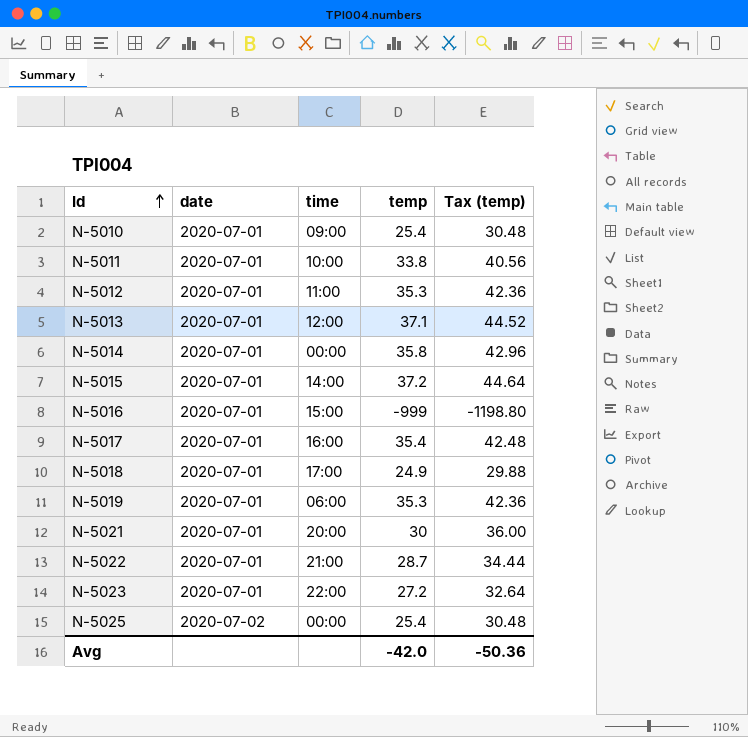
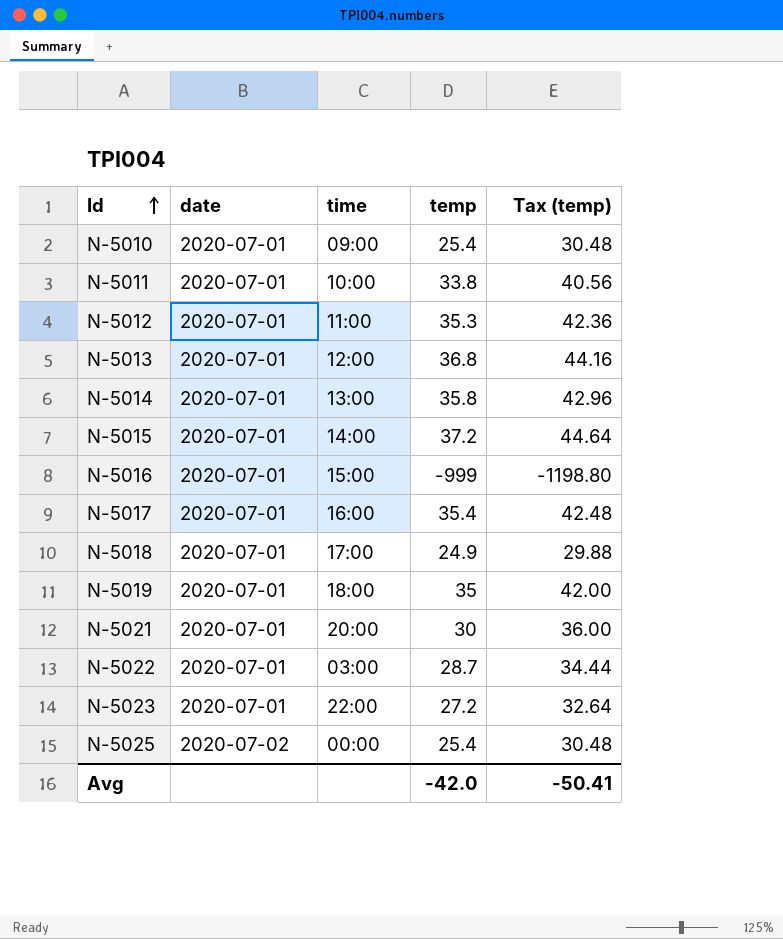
N-5013 | temp: 37.1 -> 36.8
N-5013 | Tax (temp): 44.52 -> 44.16
N-5014 | time: 00:00 -> 13:00
N-5019 | time: 06:00 -> 18:00
N-5019 | temp: 35.3 -> 35
N-5019 | Tax (temp): 42.36 -> 42.00
N-5022 | time: 21:00 -> 03:00
Avg | Tax (temp): -50.36 -> -50.41

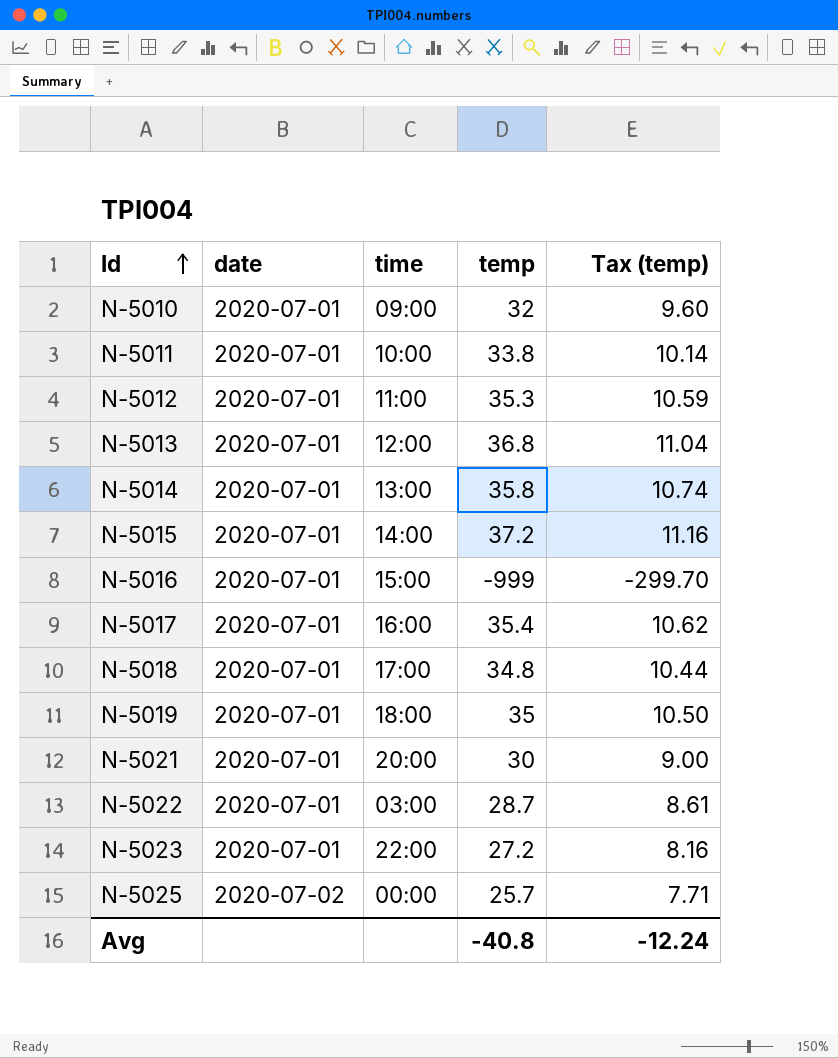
column Tax (temp) | formula: [temp] * 1.2 -> [temp] * 0.3
N-5010 | temp: 25.4 -> 32
N-5018 | temp: 24.9 -> 34.8
N-5025 | temp: 25.4 -> 25.7
Avg | temp: -42.0 -> -40.8
Avg | Tax (temp): -50.41 -> -12.24

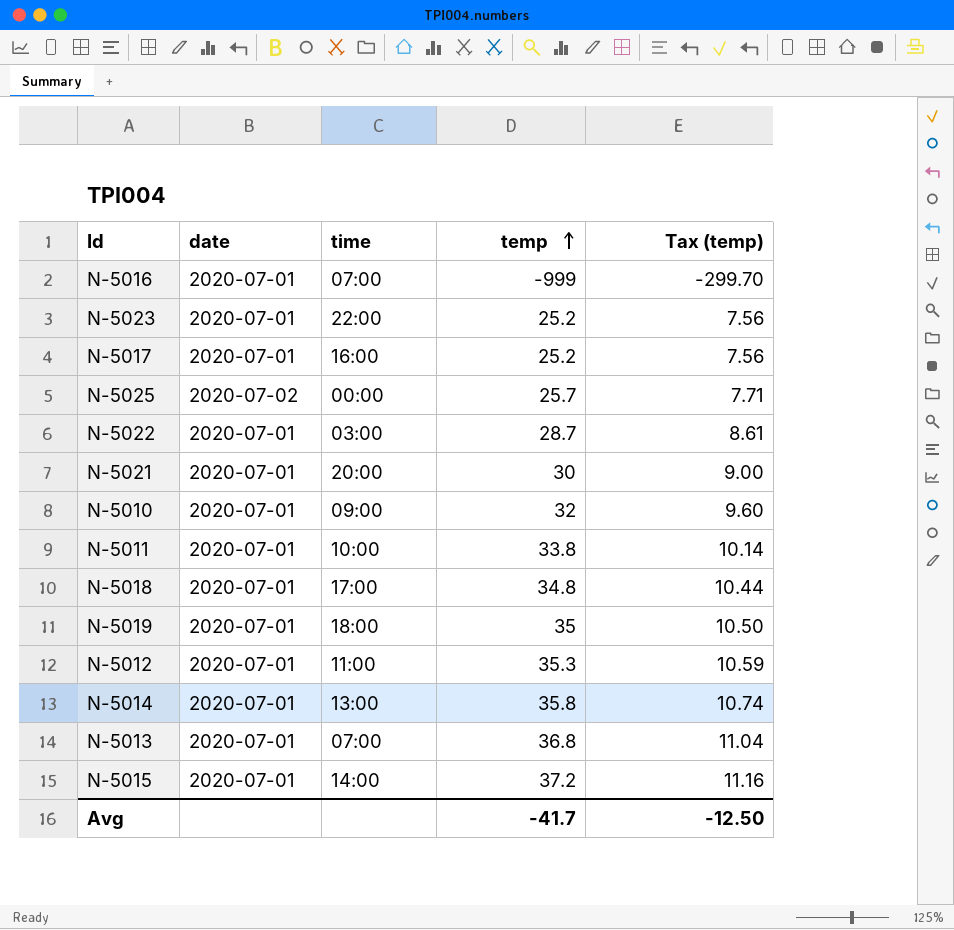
row order: Id ascending -> temp ascending
N-5016 | time: 15:00 -> 07:00
N-5023 | temp: 27.2 -> 25.2
N-5023 | Tax (temp): 8.16 -> 7.56
N-5017 | temp: 35.4 -> 25.2
N-5017 | Tax (temp): 10.62 -> 7.56
N-5013 | time: 12:00 -> 07:00
Avg | temp: -40.8 -> -41.7
Avg | Tax (temp): -12.24 -> -12.50

